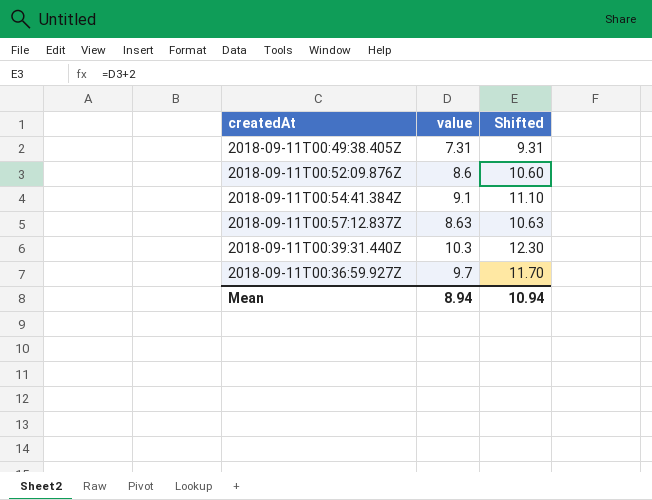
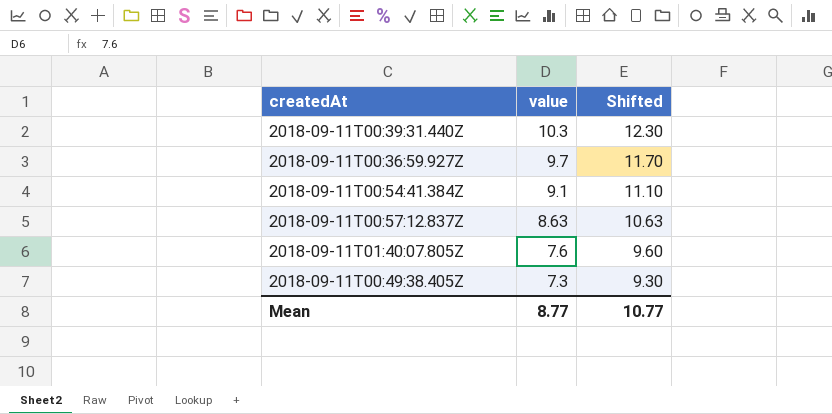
row order: none -> value descending
row 2018-09-11T00:52:09.876Z: 8.6 | 10.60 -> none
row 2018-09-11T01:40:07.805Z: none -> 7.6 | 9.60
2018-09-11T00:49:38.405Z | value: 7.31 -> 7.3
2018-09-11T00:49:38.405Z | Shifted: 9.31 -> 9.30
Mean | value: 8.94 -> 8.77
Mean | Shifted: 10.94 -> 10.77

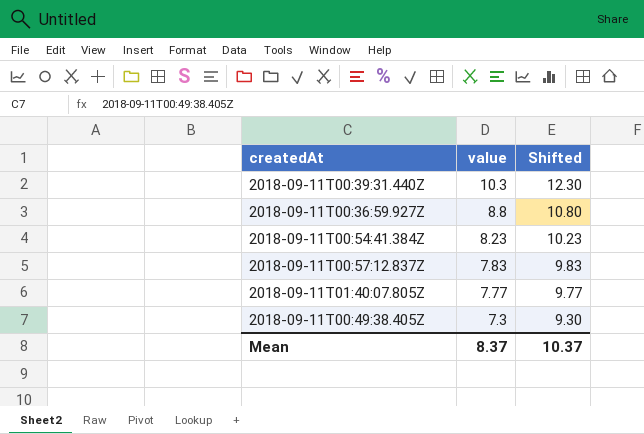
2018-09-11T00:36:59.927Z | value: 9.7 -> 8.8
2018-09-11T00:36:59.927Z | Shifted: 11.70 -> 10.80
2018-09-11T00:54:41.384Z | value: 9.1 -> 8.23
2018-09-11T00:54:41.384Z | Shifted: 11.10 -> 10.23
2018-09-11T00:57:12.837Z | value: 8.63 -> 7.83
2018-09-11T00:57:12.837Z | Shifted: 10.63 -> 9.83
2018-09-11T01:40:07.805Z | value: 7.6 -> 7.77
2018-09-11T01:40:07.805Z | Shifted: 9.60 -> 9.77
Mean | value: 8.77 -> 8.37
Mean | Shifted: 10.77 -> 10.37

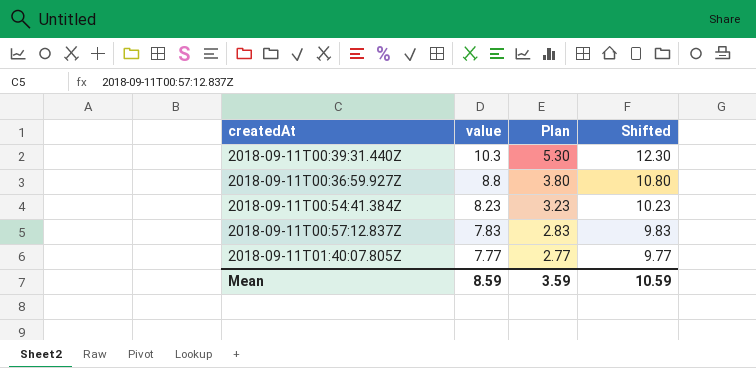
column Plan | formula: none -> [value] - 5
row 2018-09-11T00:49:38.405Z: 7.3 | 9.30 -> none
Mean | value: 8.37 -> 8.59
Mean | Shifted: 10.37 -> 10.59

